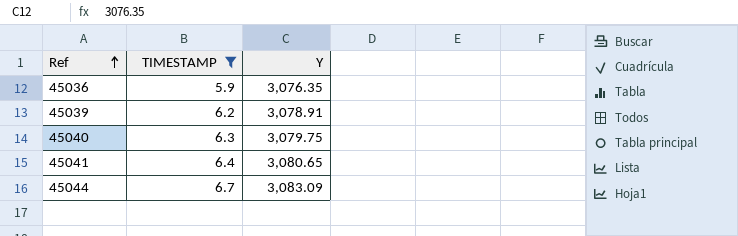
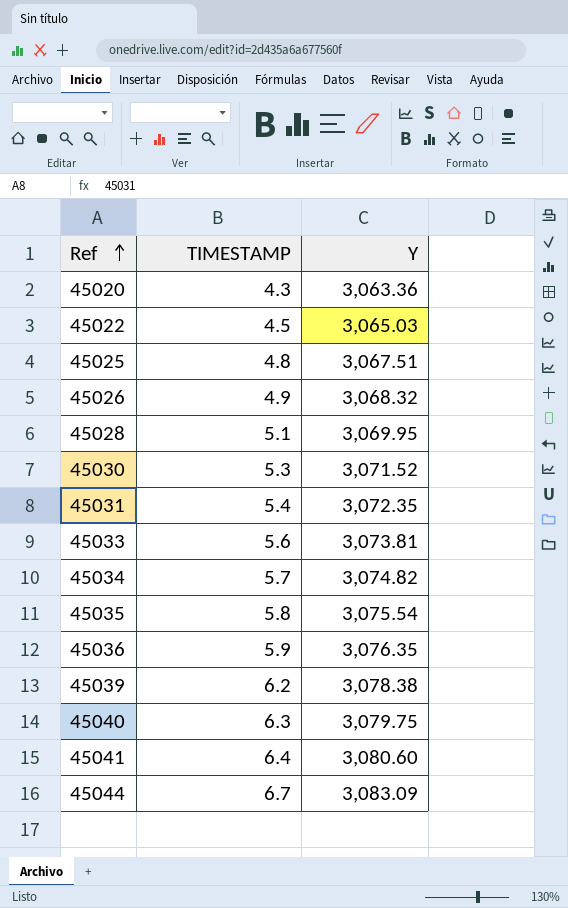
filter: TIMESTAMP >= 5.9 -> none
45039 | Y: 3,078.91 -> 3,078.38
45041 | Y: 3,080.65 -> 3,080.60

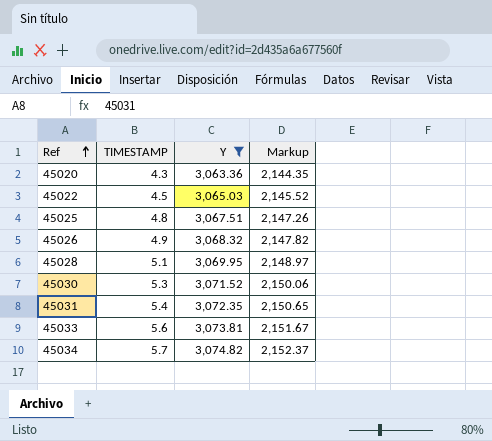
filter: none -> Y <= 3,074.82
column Markup | formula: none -> [Y] * 0.7

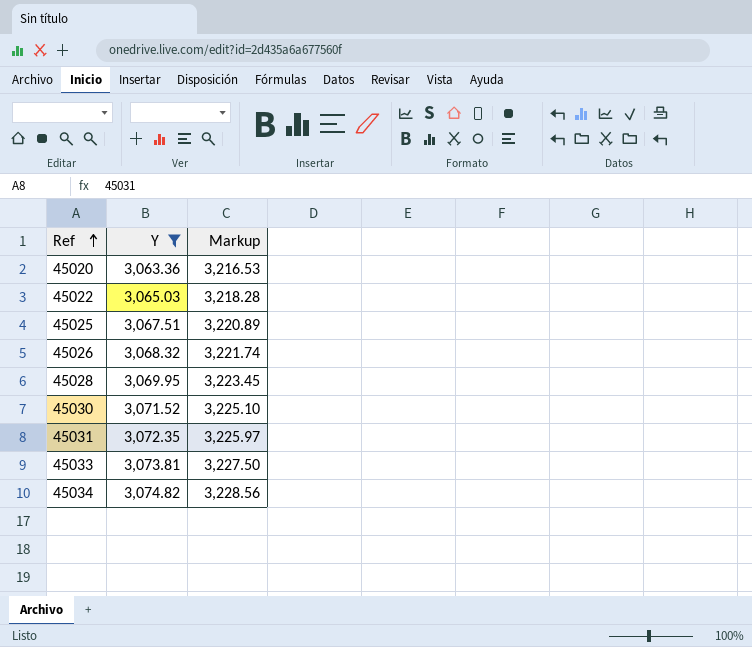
column TIMESTAMP | position: 2 -> none
column Markup | formula: [Y] * 0.7 -> [Y] * 1.05

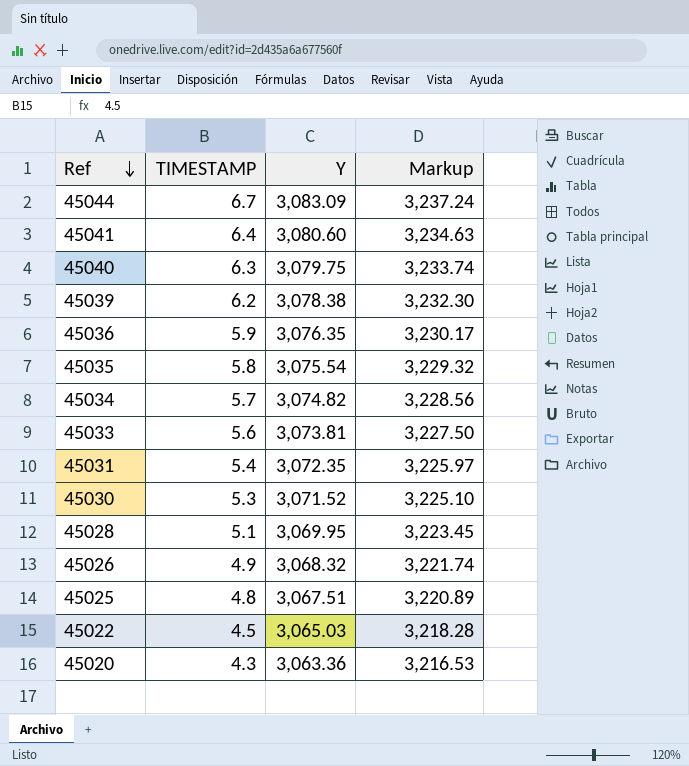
filter: Y <= 3,074.82 -> none
row order: Ref ascending -> Ref descending
column TIMESTAMP | position: none -> 2

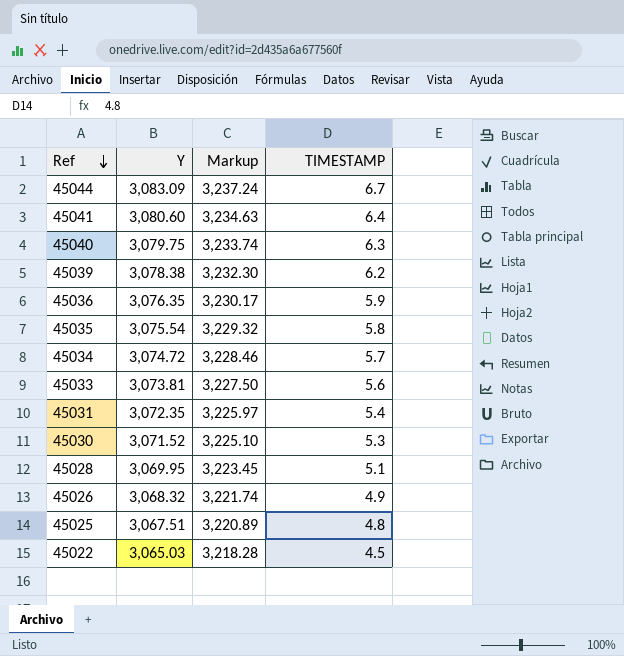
column TIMESTAMP | position: 2 -> 4
row 45020: 4.3 | 3,063.36 | 3,216.53 -> none
45034 | Y: 3,074.82 -> 3,074.72
45034 | Markup: 3,228.56 -> 3,228.46

